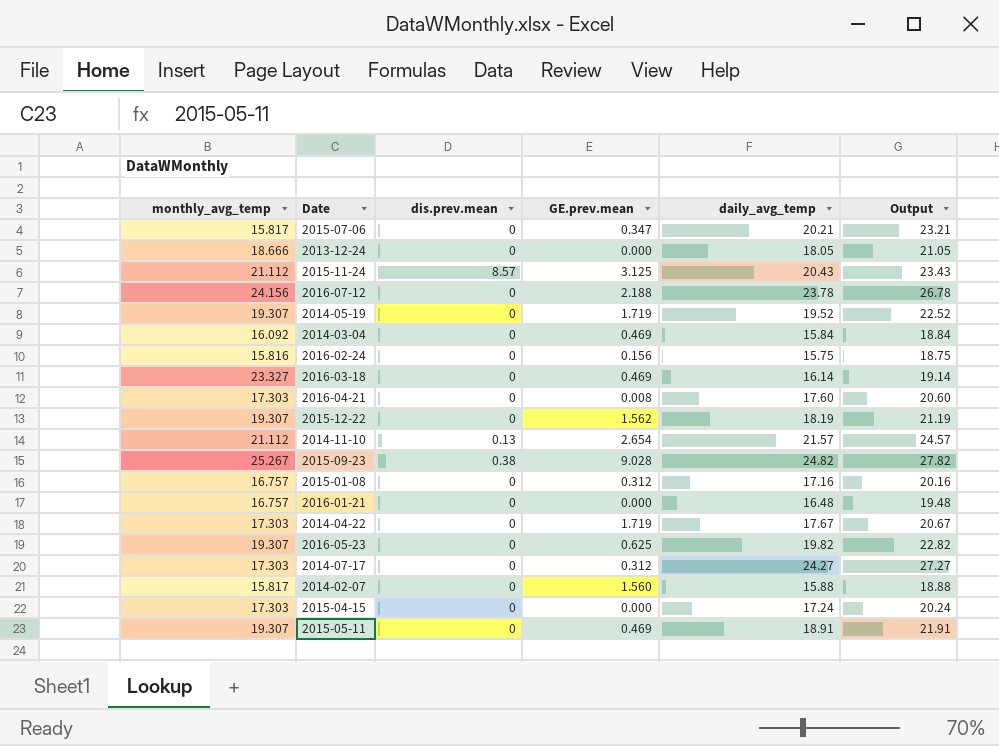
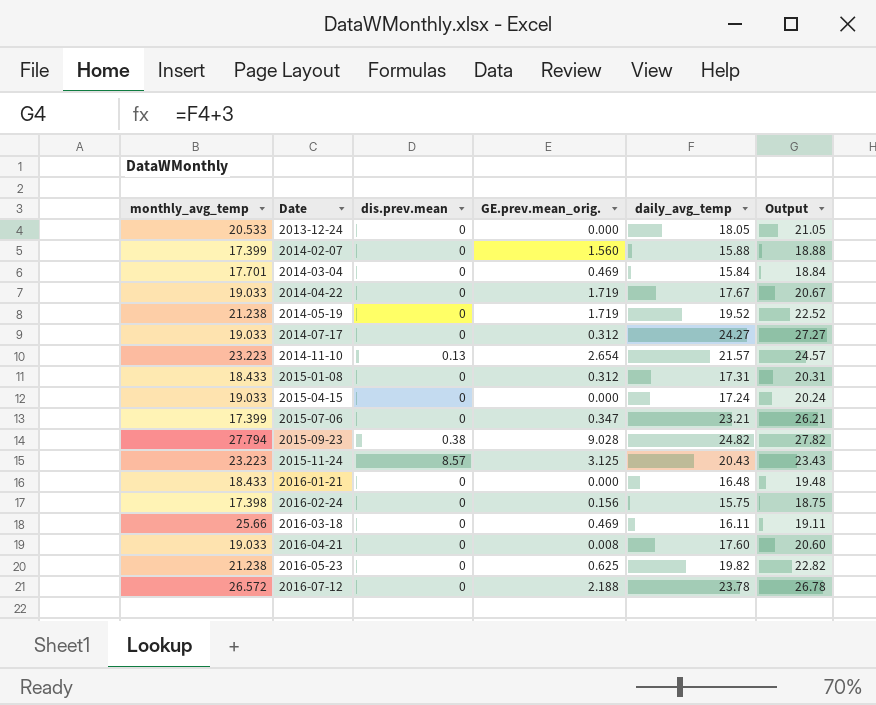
row order: none -> Date ascending
column name: GE.prev.mean -> GE.prev.mean_orig.
row 2015-12-22: 19.307 | 0 | 1.562 | 18.19 | 21.19 -> none
row 2015-05-11: 19.307 | 0 | 0.469 | 18.91 | 21.91 -> none
2013-12-24 | monthly_avg_temp: 18.666 -> 20.533
2014-02-07 | monthly_avg_temp: 15.817 -> 17.399
2014-03-04 | monthly_avg_temp: 16.092 -> 17.701
2014-04-22 | monthly_avg_temp: 17.303 -> 19.033
2014-05-19 | monthly_avg_temp: 19.307 -> 21.238
2014-07-17 | monthly_avg_temp: 17.303 -> 19.033
2014-11-10 | monthly_avg_temp: 21.112 -> 23.223
2015-01-08 | monthly_avg_temp: 16.757 -> 18.433
2015-01-08 | daily_avg_temp: 17.16 -> 17.31
2015-01-08 | Output: 20.16 -> 20.31
2015-04-15 | monthly_avg_temp: 17.303 -> 19.033
2015-07-06 | monthly_avg_temp: 15.817 -> 17.399
2015-07-06 | daily_avg_temp: 20.21 -> 23.21
2015-07-06 | Output: 23.21 -> 26.21
2015-09-23 | monthly_avg_temp: 25.267 -> 27.794
2015-11-24 | monthly_avg_temp: 21.112 -> 23.223
2016-01-21 | monthly_avg_temp: 16.757 -> 18.433
2016-02-24 | monthly_avg_temp: 15.816 -> 17.398
2016-03-18 | monthly_avg_temp: 23.327 -> 25.66
2016-03-18 | daily_avg_temp: 16.14 -> 16.11
2016-03-18 | Output: 19.14 -> 19.11
2016-04-21 | monthly_avg_temp: 17.303 -> 19.033
2016-05-23 | monthly_avg_temp: 19.307 -> 21.238
2016-07-12 | monthly_avg_temp: 24.156 -> 26.572

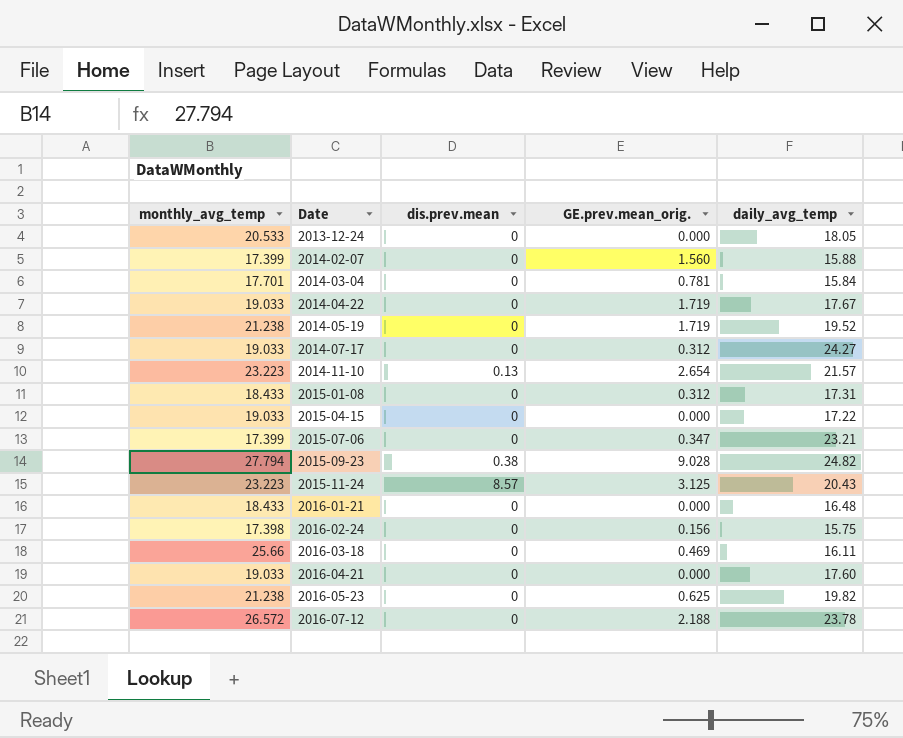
column Output | formula: [daily_avg_temp] + 3 -> none
2014-03-04 | GE.prev.mean_orig.: 0.469 -> 0.781
2015-04-15 | daily_avg_temp: 17.24 -> 17.22
2016-04-21 | GE.prev.mean_orig.: 0.008 -> 0.000

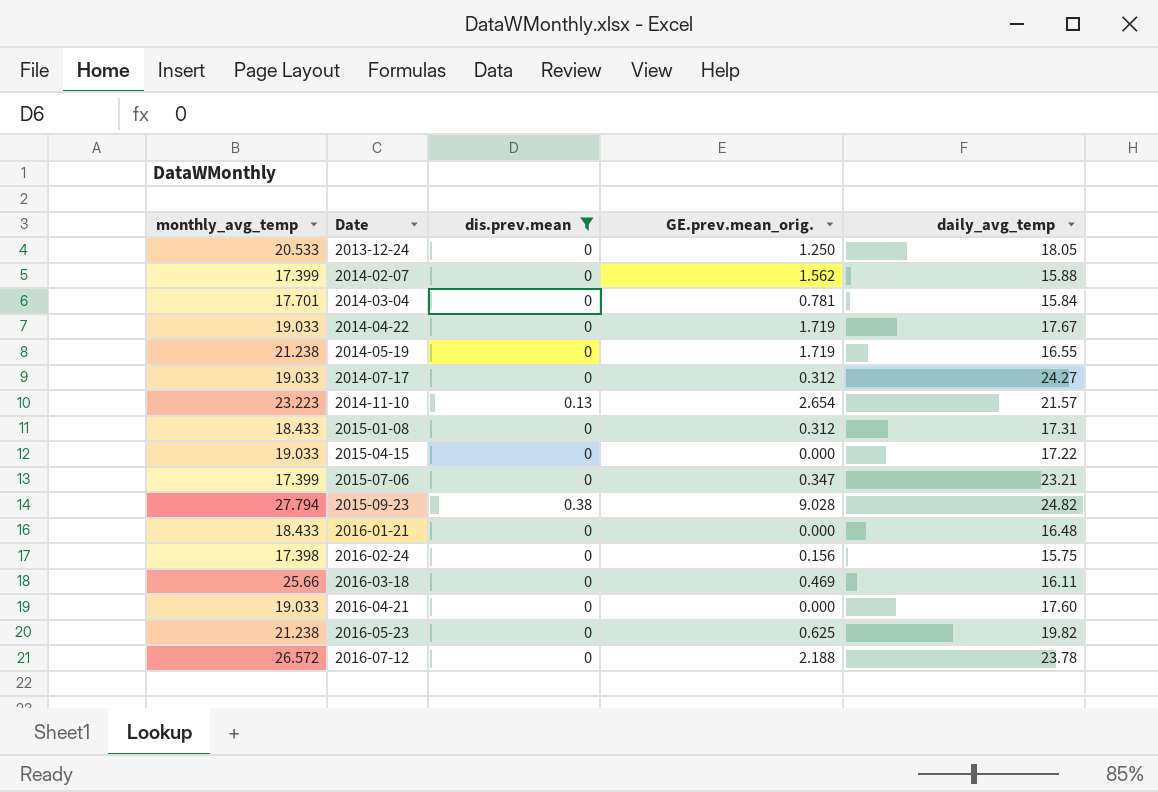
filter: none -> dis.prev.mean != 8.57
2013-12-24 | GE.prev.mean_orig.: 0.000 -> 1.250
2014-02-07 | GE.prev.mean_orig.: 1.560 -> 1.562
2014-05-19 | daily_avg_temp: 19.52 -> 16.55

